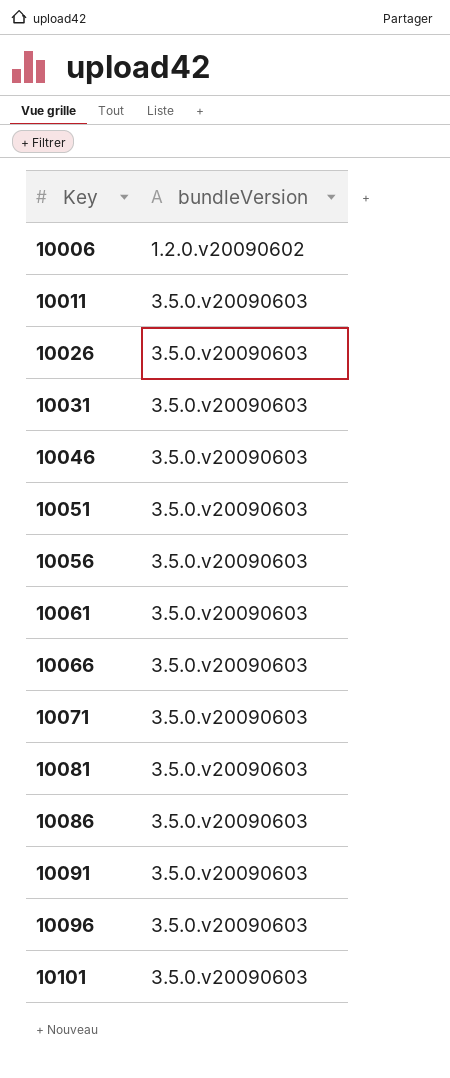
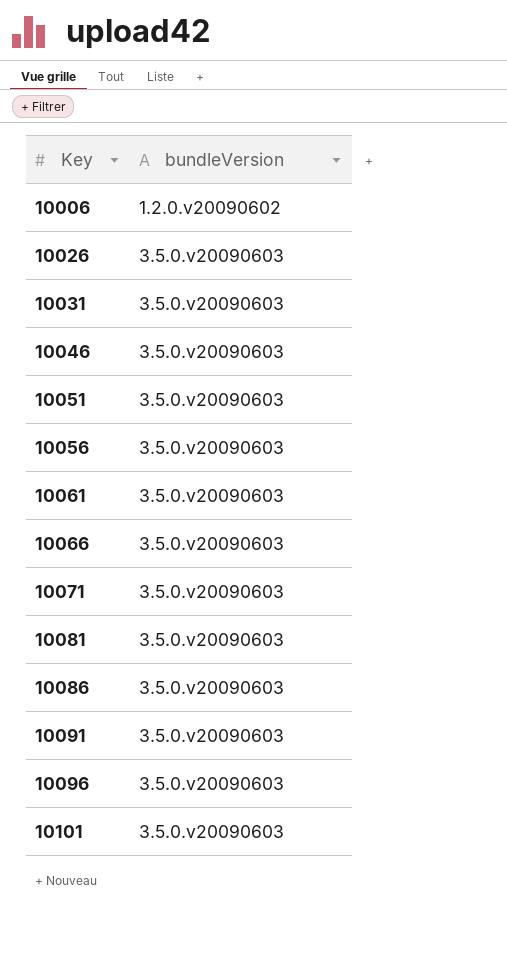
row 10011: 3.5.0.v20090603 -> none

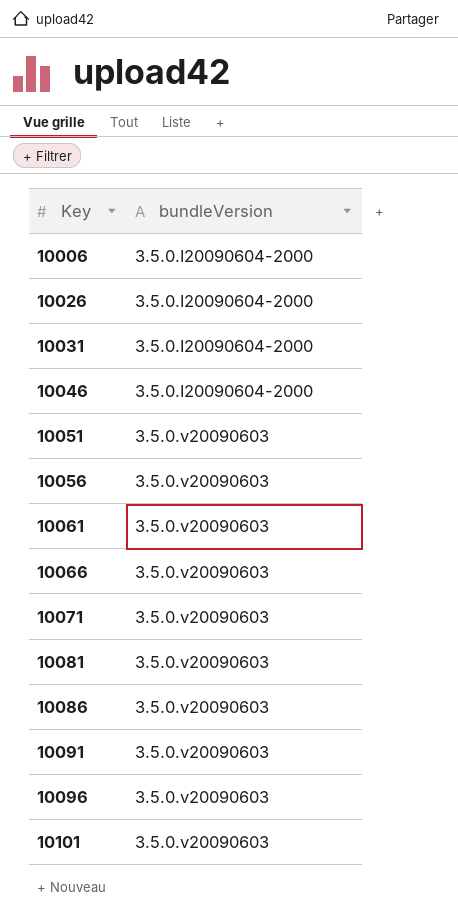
10006 | bundleVersion: 1.2.0.v20090602 -> 3.5.0.I20090604-2000
10026 | bundleVersion: 3.5.0.v20090603 -> 3.5.0.I20090604-2000
10031 | bundleVersion: 3.5.0.v20090603 -> 3.5.0.I20090604-2000
10046 | bundleVersion: 3.5.0.v20090603 -> 3.5.0.I20090604-2000

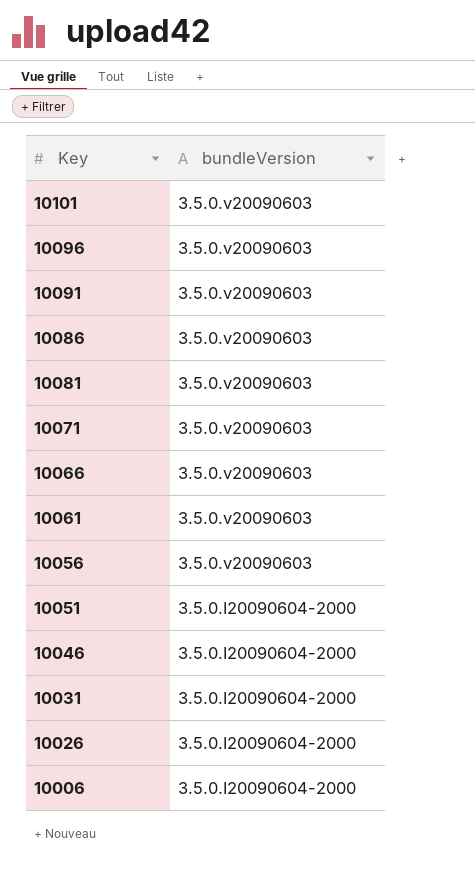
row order: Key ascending -> Key descending
10051 | bundleVersion: 3.5.0.v20090603 -> 3.5.0.I20090604-2000

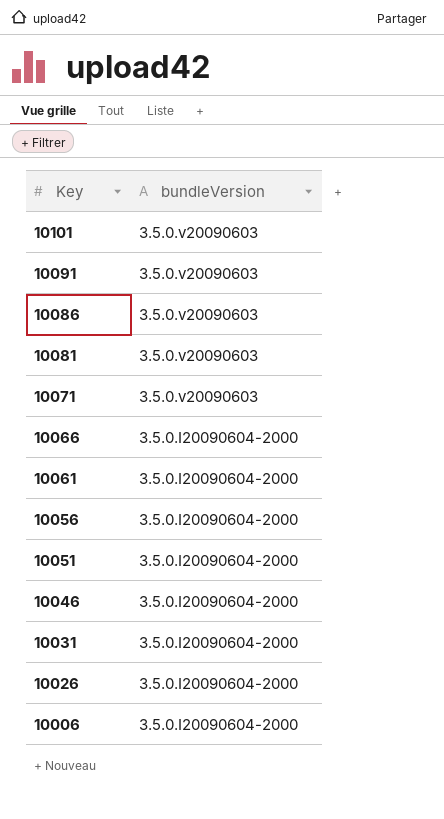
row 10096: 3.5.0.v20090603 -> none
10066 | bundleVersion: 3.5.0.v20090603 -> 3.5.0.I20090604-2000
10061 | bundleVersion: 3.5.0.v20090603 -> 3.5.0.I20090604-2000
10056 | bundleVersion: 3.5.0.v20090603 -> 3.5.0.I20090604-2000

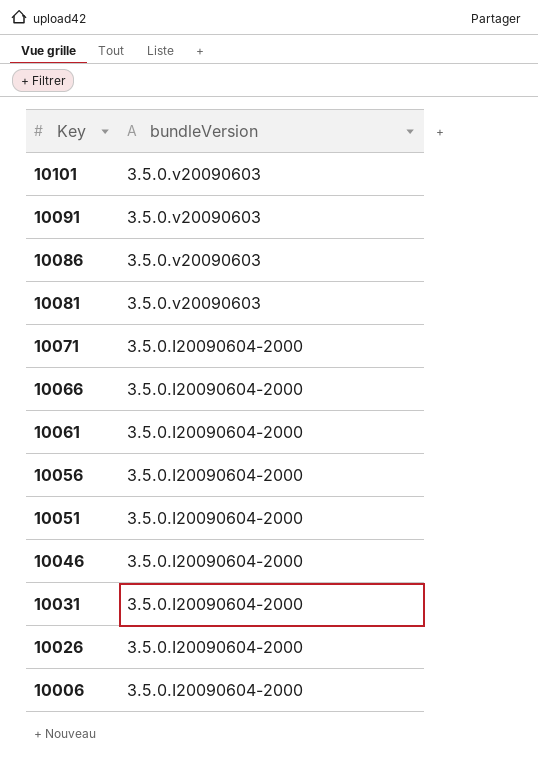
10071 | bundleVersion: 3.5.0.v20090603 -> 3.5.0.I20090604-2000

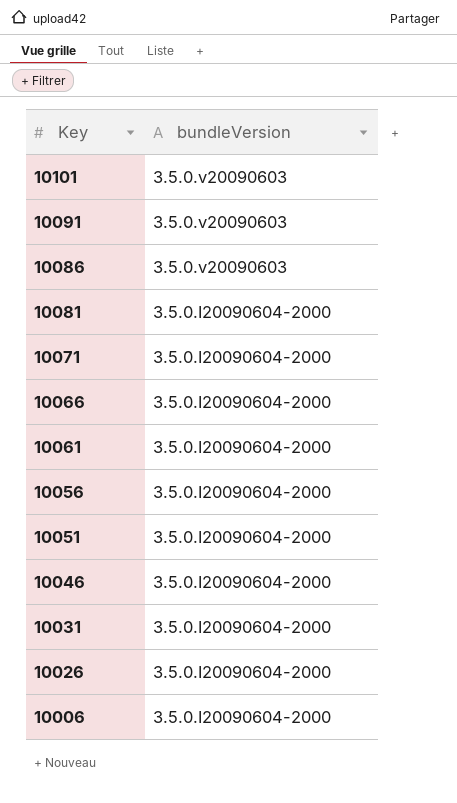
10081 | bundleVersion: 3.5.0.v20090603 -> 3.5.0.I20090604-2000

